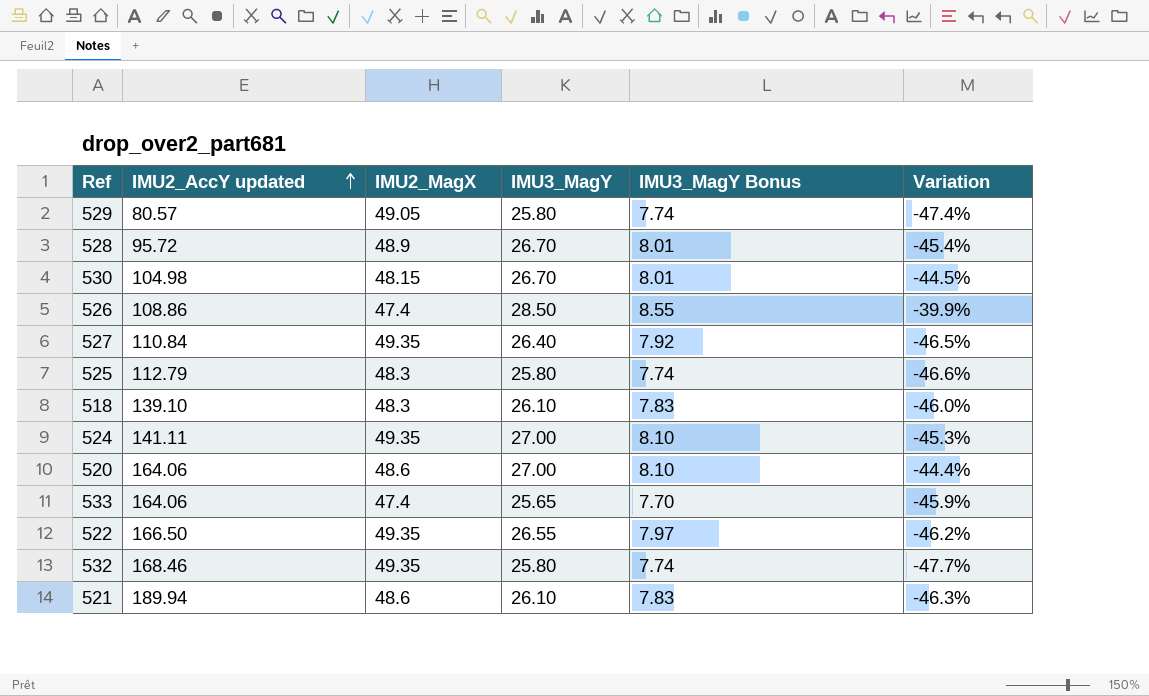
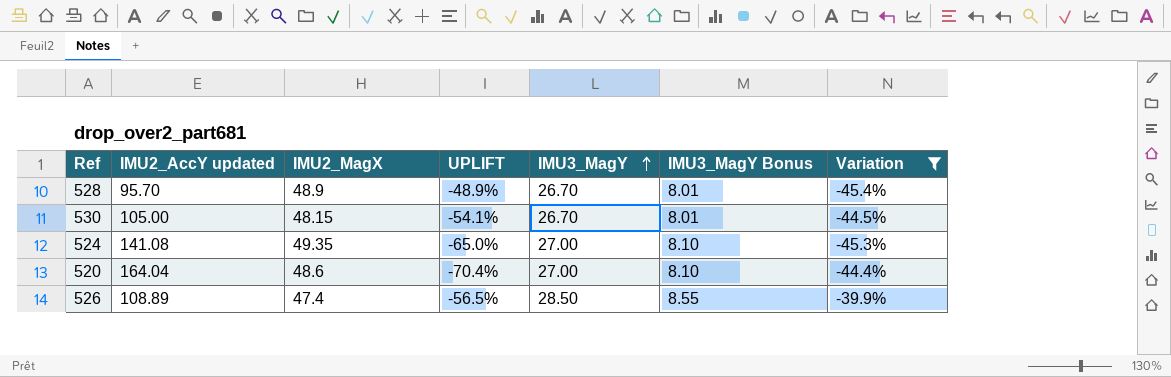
filter: none -> Variation >= -45.4%
row order: IMU2_AccY updated ascending -> IMU3_MagY ascending
column UPLIFT | formula: none -> ([IMU2_MagX] - [IMU2_AccY updated]) / [IMU2_AccY updated]
528 | IMU2_AccY updated: 95.72 -> 95.70
530 | IMU2_AccY updated: 104.98 -> 105.00
524 | IMU2_AccY updated: 141.11 -> 141.08
520 | IMU2_AccY updated: 164.06 -> 164.04
526 | IMU2_AccY updated: 108.86 -> 108.89

